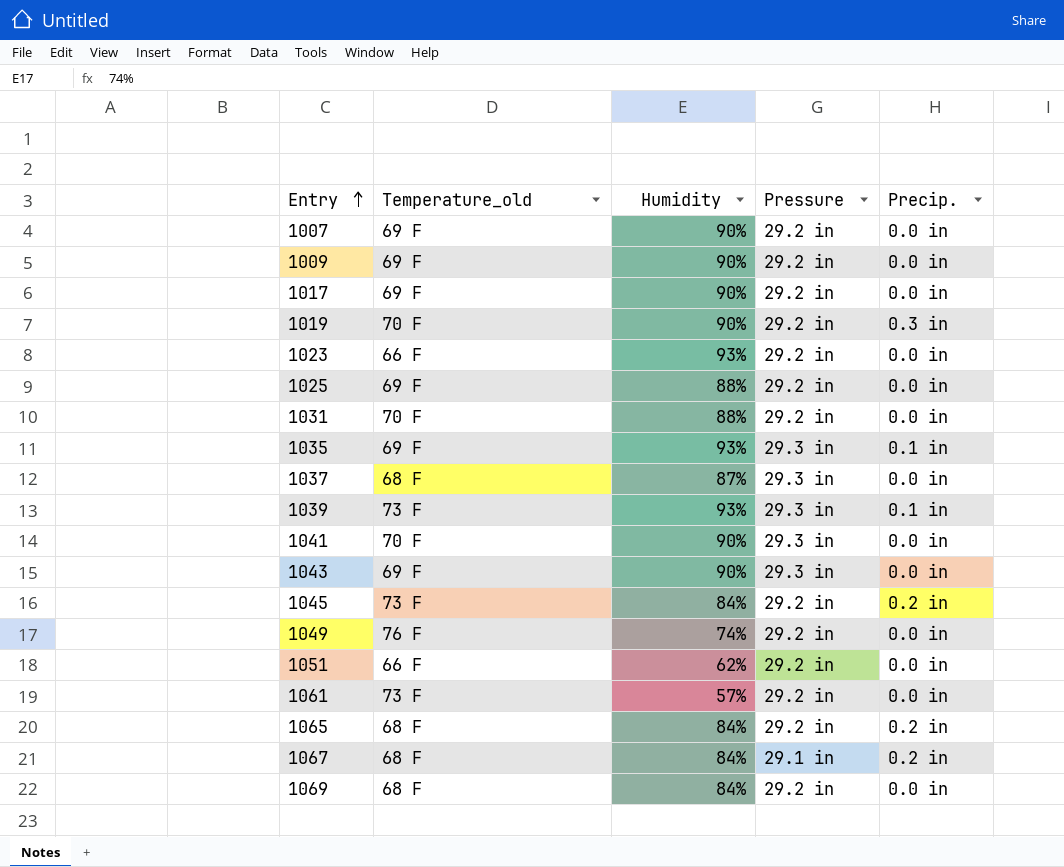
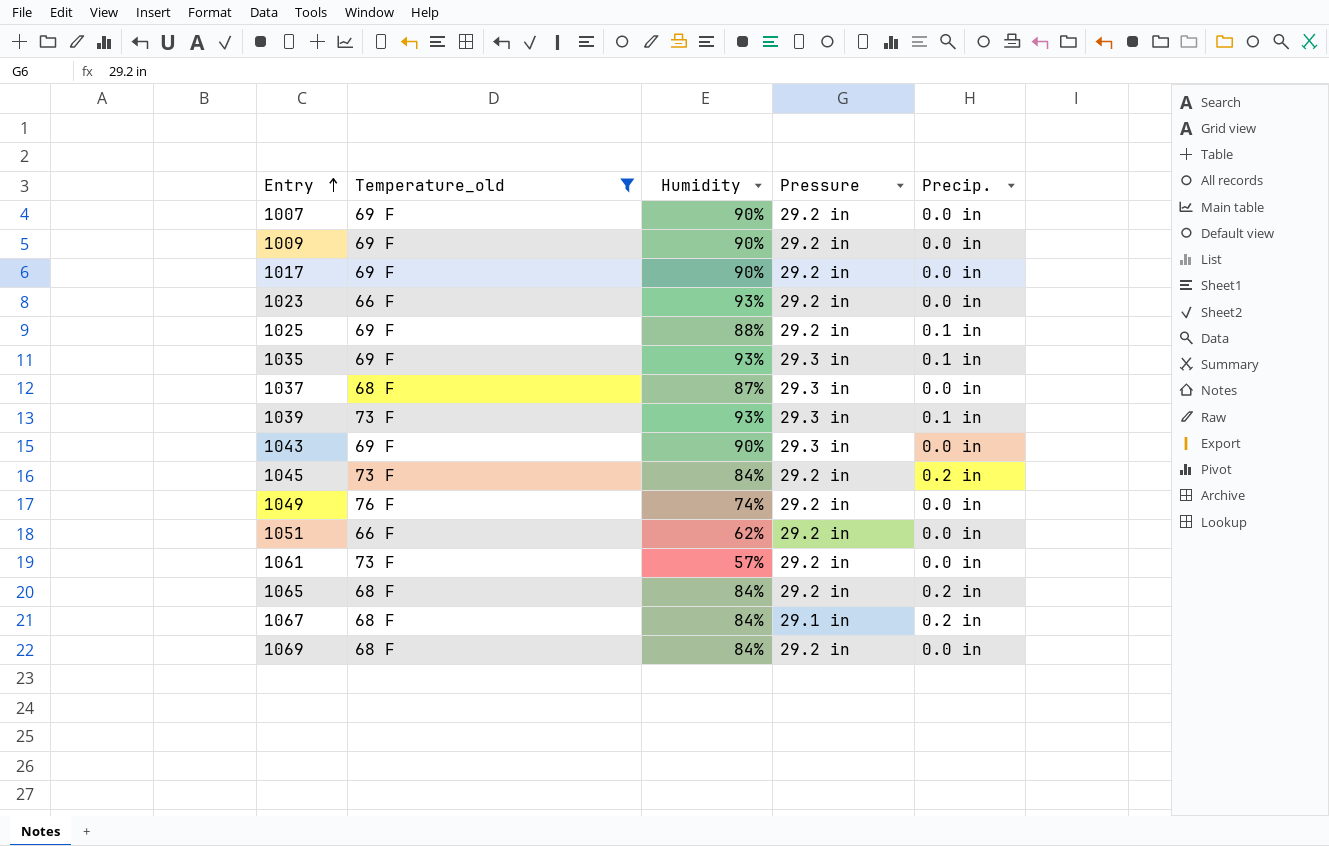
filter: none -> Temperature_old != 70 F
1025 | Precip.: 0.0 in -> 0.1 in

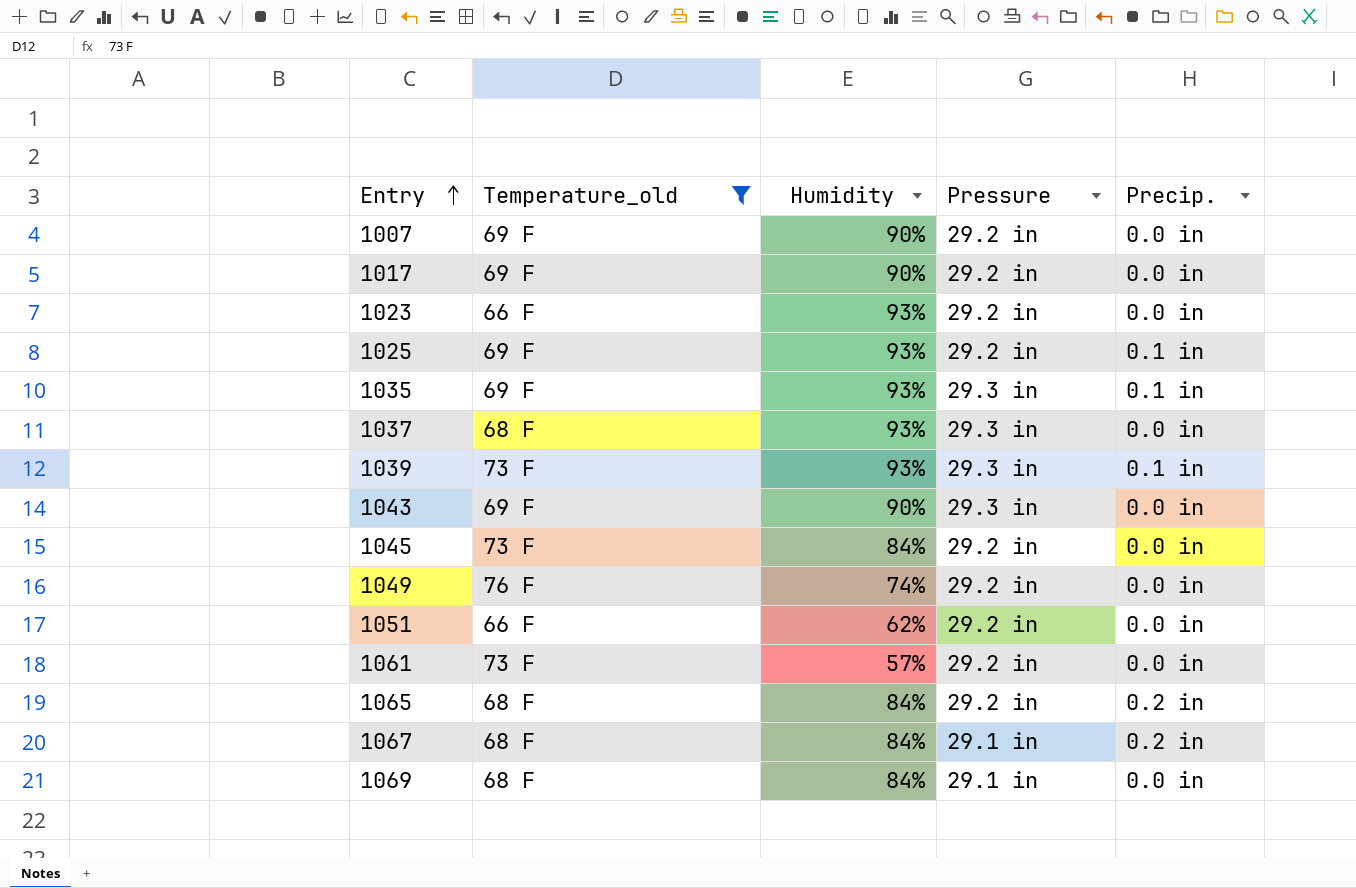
row 1009: 69 F | 90% | 29.2 in | 0.0 in -> none
1025 | Humidity: 88% -> 93%
1037 | Humidity: 87% -> 93%
1045 | Precip.: 0.2 in -> 0.0 in
1069 | Pressure: 29.2 in -> 29.1 in

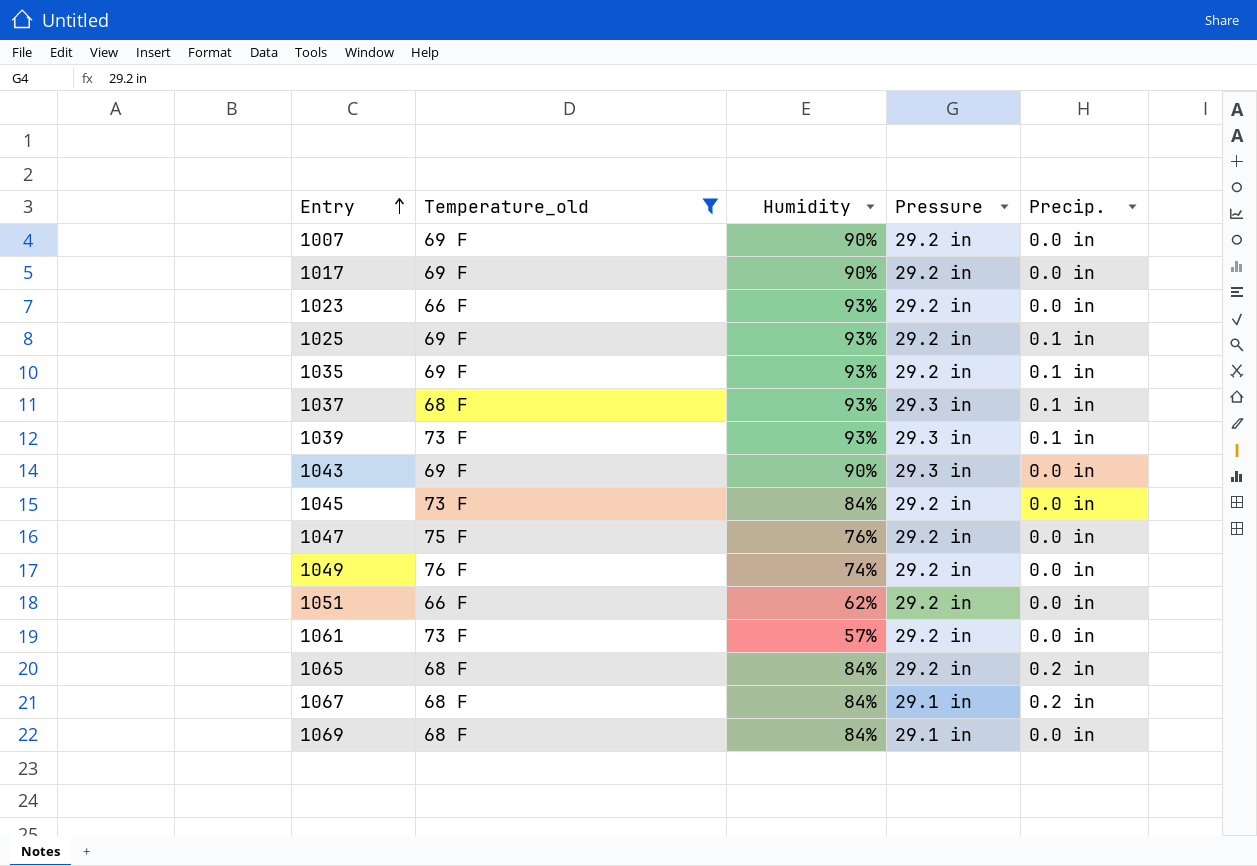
1035 | Pressure: 29.3 in -> 29.2 in
1037 | Precip.: 0.0 in -> 0.1 in
row 1047: none -> 75 F | 76% | 29.2 in | 0.0 in

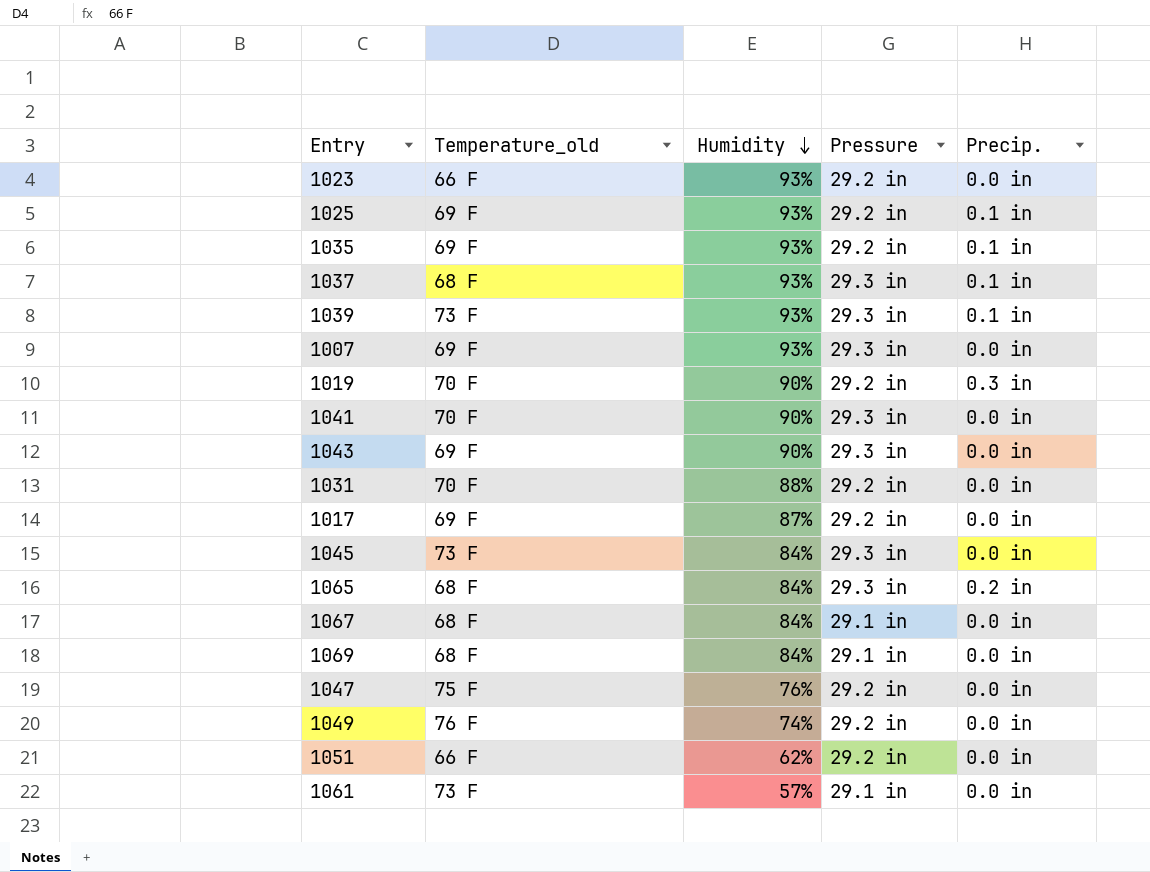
filter: Temperature_old != 70 F -> none
row order: Entry ascending -> Humidity descending
1007 | Humidity: 90% -> 93%
1007 | Pressure: 29.2 in -> 29.3 in
1017 | Humidity: 90% -> 87%
1045 | Pressure: 29.2 in -> 29.3 in
1065 | Pressure: 29.2 in -> 29.3 in
1067 | Precip.: 0.2 in -> 0.0 in
1061 | Pressure: 29.2 in -> 29.1 in

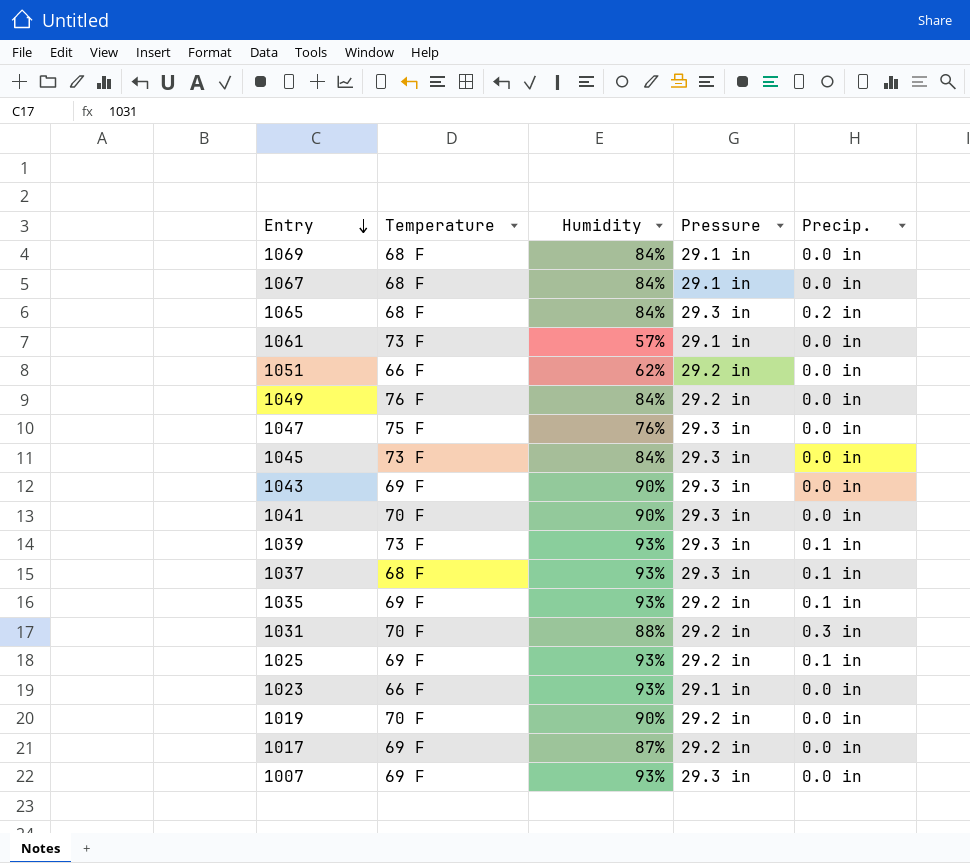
row order: Humidity descending -> Entry descending
column name: Temperature_old -> Temperature
1049 | Humidity: 74% -> 84%
1047 | Pressure: 29.2 in -> 29.3 in
1031 | Precip.: 0.0 in -> 0.3 in
1023 | Pressure: 29.2 in -> 29.1 in
1019 | Precip.: 0.3 in -> 0.0 in

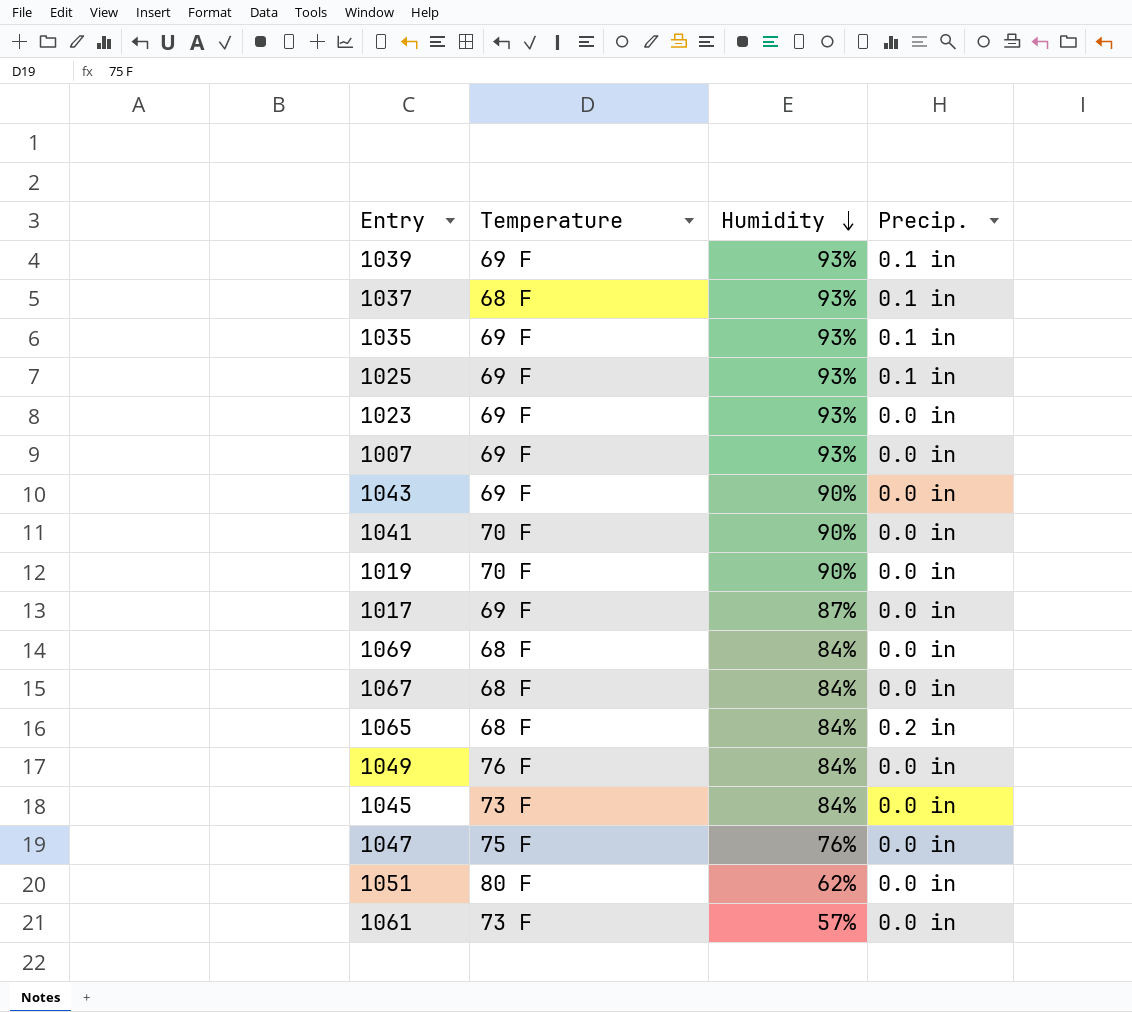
row order: Entry descending -> Humidity descending
column Pressure | position: 4 -> none
row 1031: 70 F | 88% | 29.2 in | 0.3 in -> none
1039 | Temperature: 73 F -> 69 F
1023 | Temperature: 66 F -> 69 F
1051 | Temperature: 66 F -> 80 F

